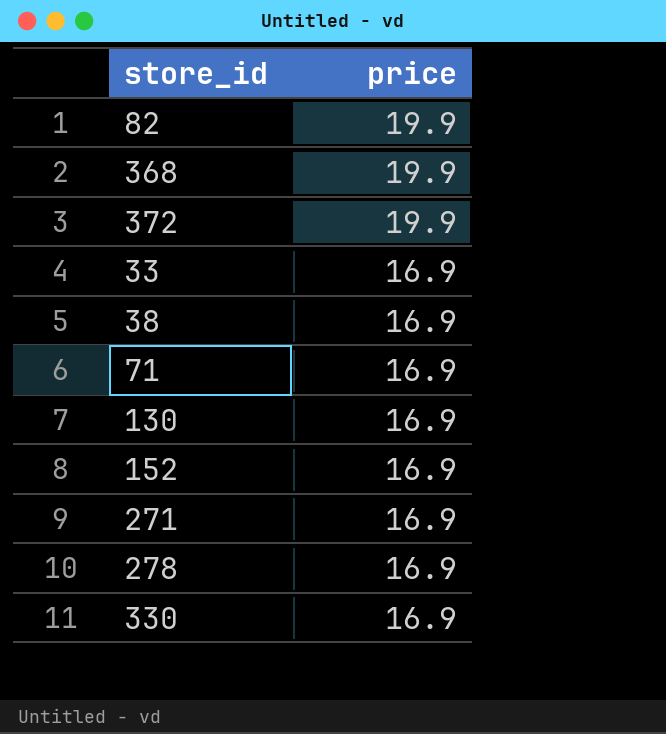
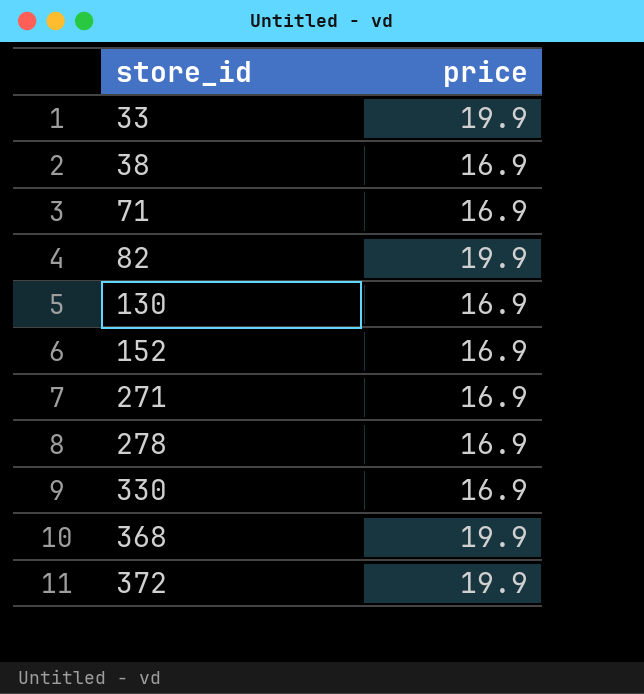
row order: price descending -> store_id ascending
33 | price: 16.9 -> 19.9

